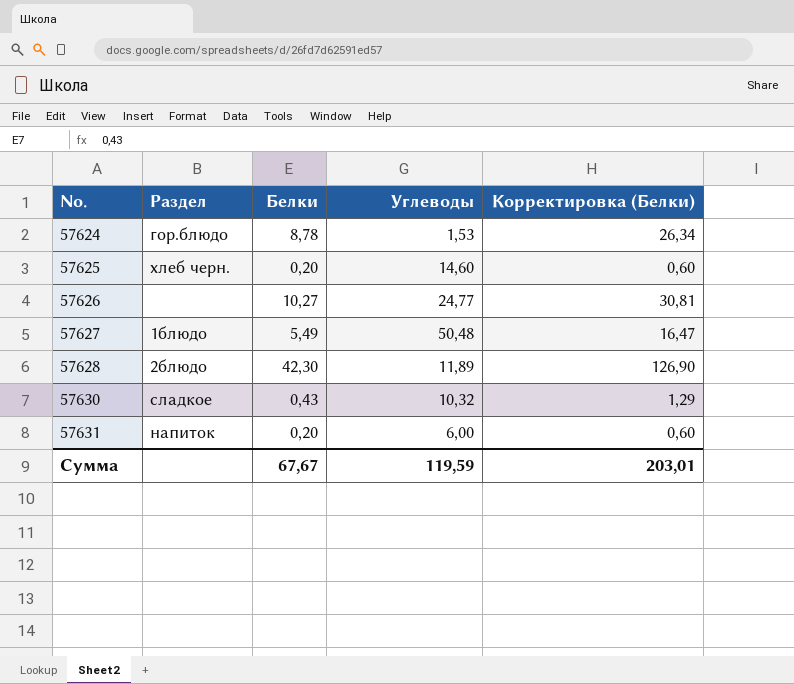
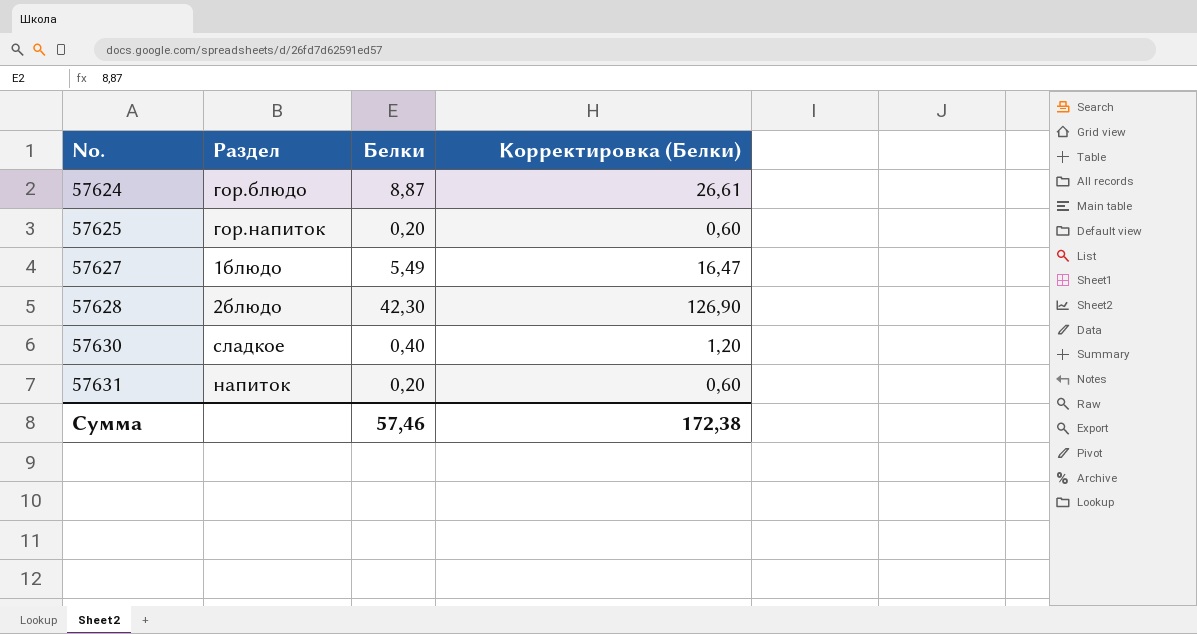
column Углеводы | position: 4 -> none
row 57626: none | 10,27 | 24,77 | 30,81 -> none
57624 | Белки: 8,78 -> 8,87
57624 | Корректировка (Белки): 26,34 -> 26,61
57625 | Раздел: хлеб черн. -> гор.напиток
57630 | Белки: 0,43 -> 0,40
57630 | Корректировка (Белки): 1,29 -> 1,20
Сумма | Белки: 67,67 -> 57,46
Сумма | Корректировка (Белки): 203,01 -> 172,38

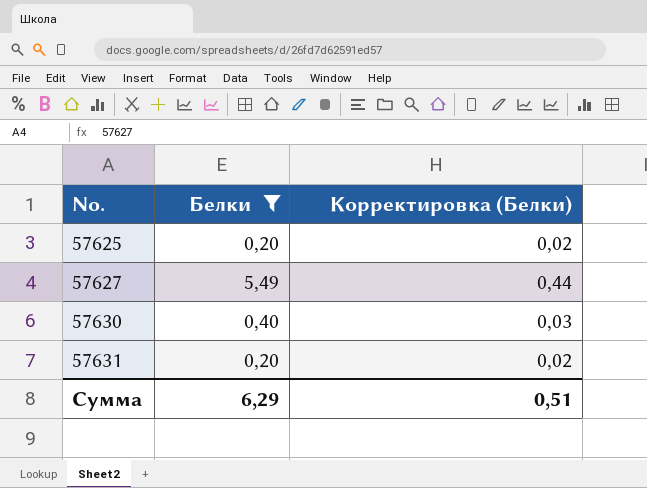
filter: none -> Белки <= 5,49
column Раздел | position: 2 -> none
column Корректировка (Белки) | formula: [Белки] * 3 -> [Белки] * 0,08
Сумма | Белки: 57,46 -> 6,29
Сумма | Корректировка (Белки): 172,38 -> 0,51

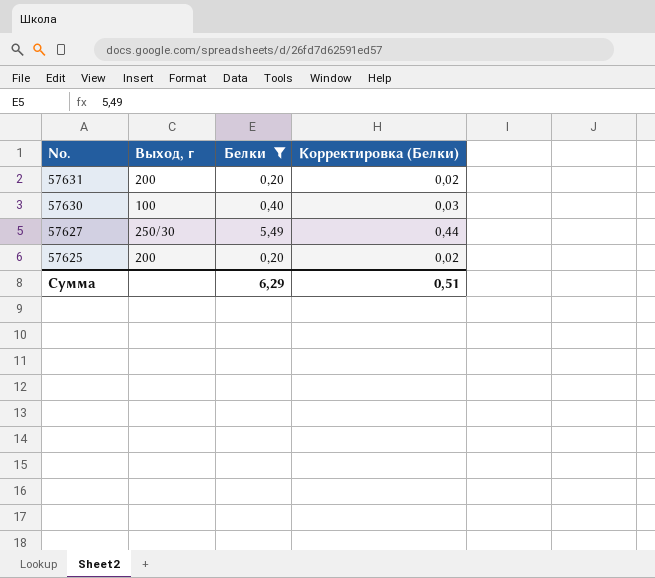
row order: No. ascending -> No. descending
column Выход, г | position: none -> 2

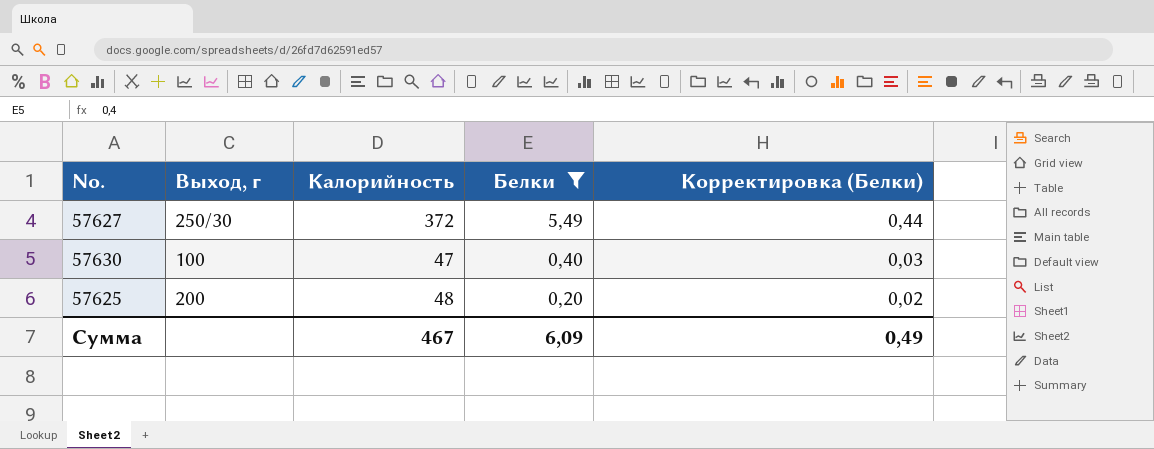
row order: No. descending -> Белки descending
column Калорийность | position: none -> 3
row 57631: 200 | 0,20 | 0,02 -> none
Сумма | Белки: 6,29 -> 6,09
Сумма | Корректировка (Белки): 0,51 -> 0,49

